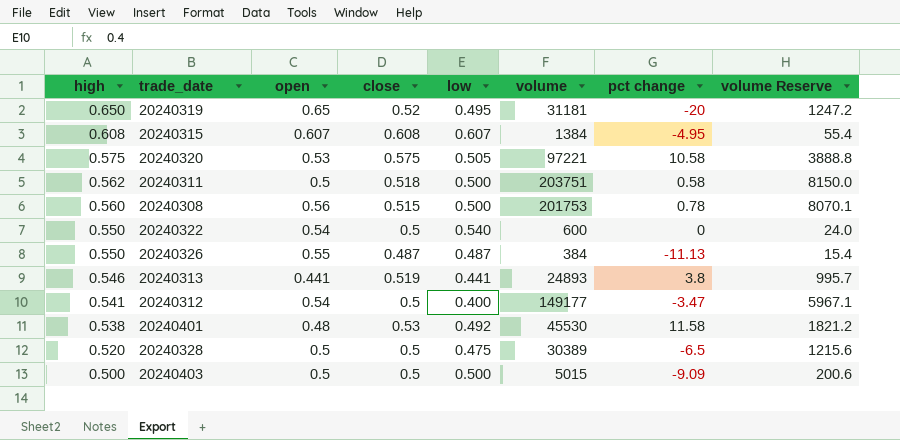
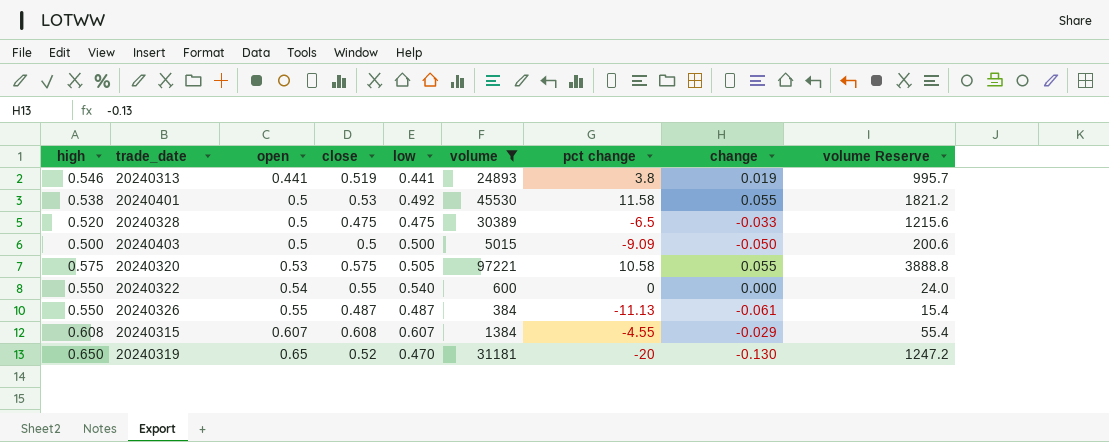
filter: none -> volume <= 97221
row order: high descending -> open ascending
column change | position: none -> 8
20240401 | open: 0.48 -> 0.5
20240328 | close: 0.5 -> 0.475
20240322 | close: 0.5 -> 0.55
20240315 | pct change: -4.95 -> -4.55
20240319 | low: 0.495 -> 0.470

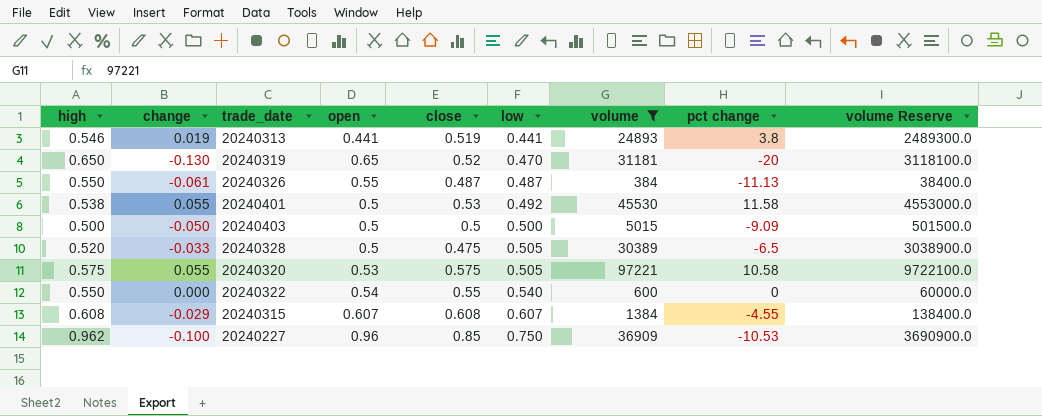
row order: open ascending -> low ascending
column change | position: 8 -> 2
column volume Reserve | formula: [volume] * 0.04 -> [volume] * 100
20240328 | low: 0.475 -> 0.505
row 20240227: none -> 0.962 | -0.100 | 0.96 | 0.85 | 0.750 | 36909 | -10.53 | 3690900.0

